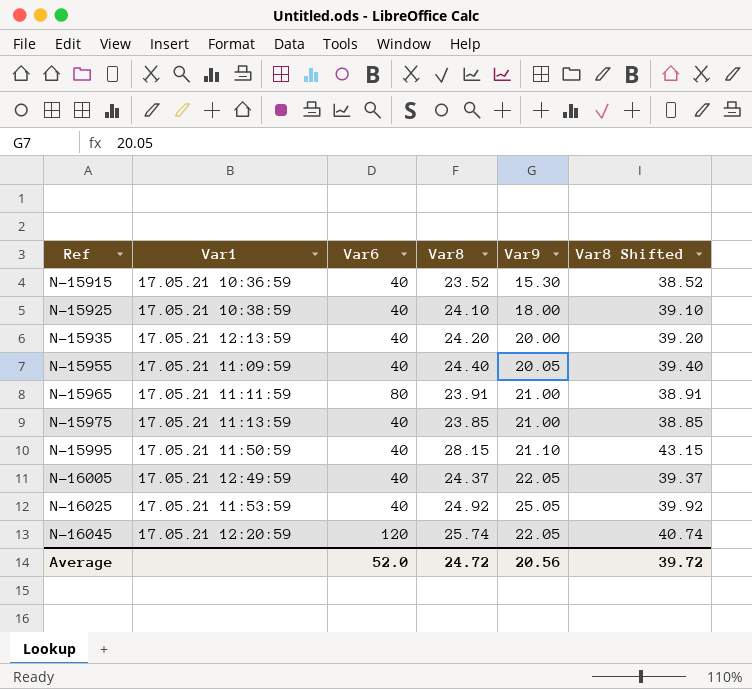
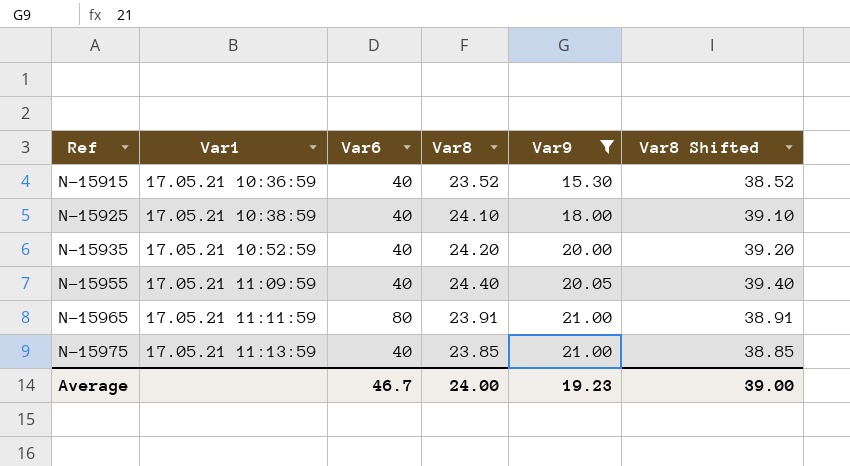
filter: none -> Var9 <= 21.00
N-15935 | Var1: 17.05.21 12:13:59 -> 17.05.21 10:52:59
Average | Var6: 52.0 -> 46.7
Average | Var8: 24.72 -> 24.00
Average | Var9: 20.56 -> 19.23
Average | Var8 Shifted: 39.72 -> 39.00

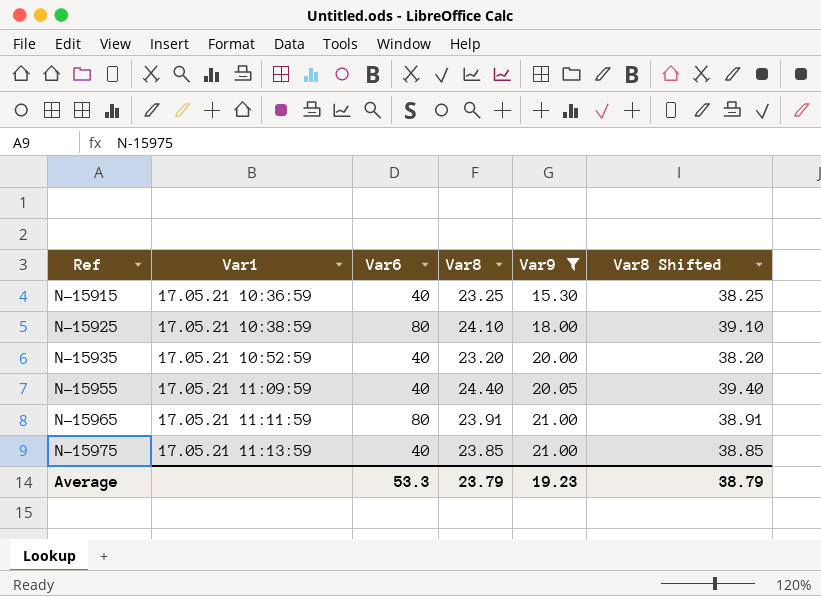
N-15915 | Var8: 23.52 -> 23.25
N-15915 | Var8 Shifted: 38.52 -> 38.25
N-15925 | Var6: 40 -> 80
N-15935 | Var8: 24.20 -> 23.20
N-15935 | Var8 Shifted: 39.20 -> 38.20
Average | Var6: 46.7 -> 53.3
Average | Var8: 24.00 -> 23.79
Average | Var8 Shifted: 39.00 -> 38.79

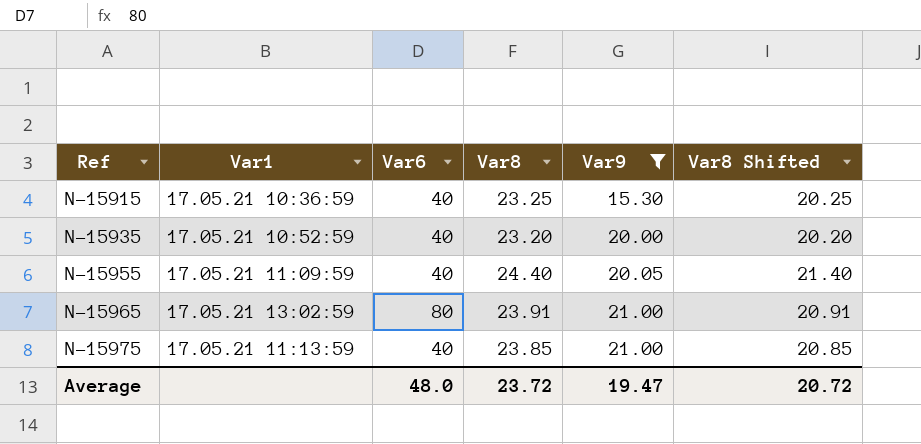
column Var8 Shifted | formula: [Var8] + 15 -> [Var8] - 3
row N-15925: 17.05.21 10:38:59 | 80 | 24.10 | 18.00 | 39.10 -> none
N-15965 | Var1: 17.05.21 11:11:59 -> 17.05.21 13:02:59
Average | Var6: 53.3 -> 48.0
Average | Var8: 23.79 -> 23.72
Average | Var9: 19.23 -> 19.47
Average | Var8 Shifted: 38.79 -> 20.72

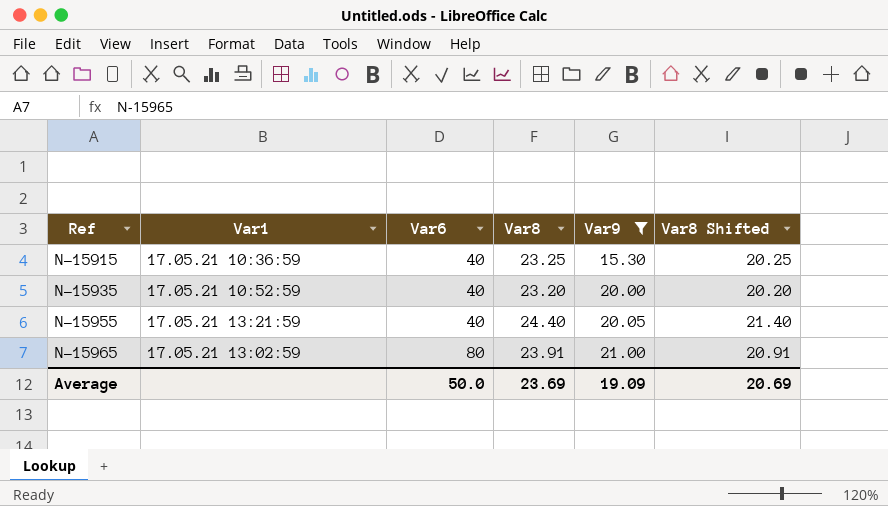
row N-15975: 17.05.21 11:13:59 | 40 | 23.85 | 21.00 | 20.85 -> none
N-15955 | Var1: 17.05.21 11:09:59 -> 17.05.21 13:21:59
Average | Var6: 48.0 -> 50.0
Average | Var8: 23.72 -> 23.69
Average | Var9: 19.47 -> 19.09
Average | Var8 Shifted: 20.72 -> 20.69

